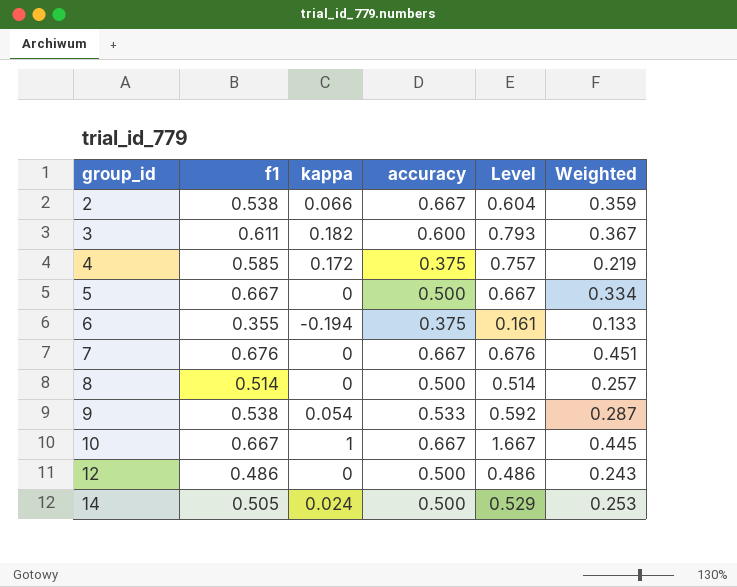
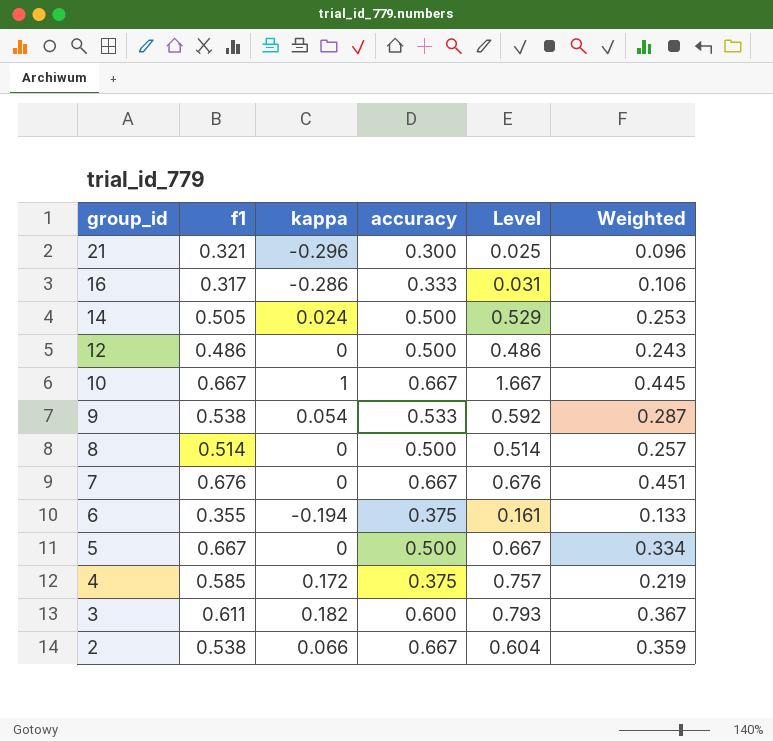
row order: group_id ascending -> group_id descending
row 21: none -> 0.321 | -0.296 | 0.300 | 0.025 | 0.096
row 16: none -> 0.317 | -0.286 | 0.333 | 0.031 | 0.106

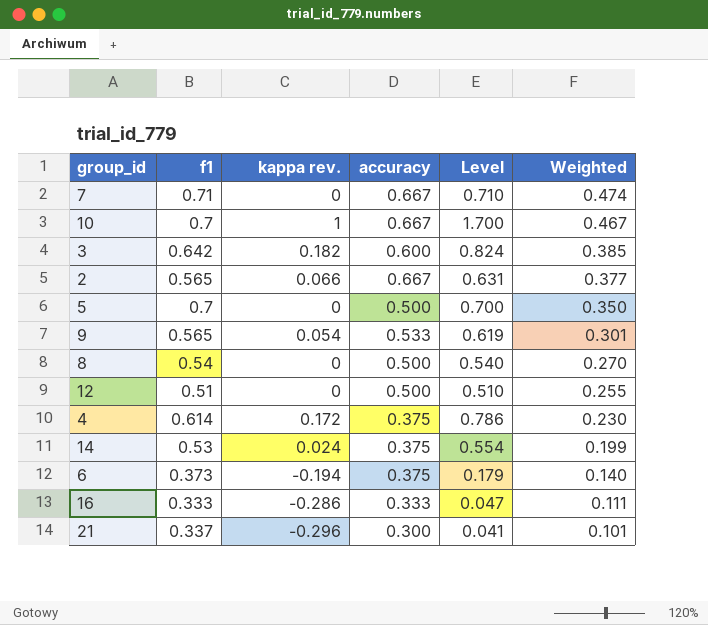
row order: group_id descending -> Weighted descending
column name: kappa -> kappa rev.
7 | f1: 0.676 -> 0.71
7 | Level: 0.676 -> 0.710
7 | Weighted: 0.451 -> 0.474
10 | f1: 0.667 -> 0.7
10 | Level: 1.667 -> 1.700
10 | Weighted: 0.445 -> 0.467
3 | f1: 0.611 -> 0.642
3 | Level: 0.793 -> 0.824
3 | Weighted: 0.367 -> 0.385
2 | f1: 0.538 -> 0.565
2 | Level: 0.604 -> 0.631
2 | Weighted: 0.359 -> 0.377
5 | f1: 0.667 -> 0.7
5 | Level: 0.667 -> 0.700
5 | Weighted: 0.334 -> 0.350
9 | f1: 0.538 -> 0.565
9 | Level: 0.592 -> 0.619
9 | Weighted: 0.287 -> 0.301
8 | f1: 0.514 -> 0.54
8 | Level: 0.514 -> 0.540
8 | Weighted: 0.257 -> 0.270
12 | f1: 0.486 -> 0.51
12 | Level: 0.486 -> 0.510
12 | Weighted: 0.243 -> 0.255
4 | f1: 0.585 -> 0.614
4 | Level: 0.757 -> 0.786
4 | Weighted: 0.219 -> 0.230
14 | f1: 0.505 -> 0.53
14 | accuracy: 0.500 -> 0.375
14 | Level: 0.529 -> 0.554
14 | Weighted: 0.253 -> 0.199
6 | f1: 0.355 -> 0.373
6 | Level: 0.161 -> 0.179
6 | Weighted: 0.133 -> 0.140
16 | f1: 0.317 -> 0.333
16 | Level: 0.031 -> 0.047
16 | Weighted: 0.106 -> 0.111
21 | f1: 0.321 -> 0.337
21 | Level: 0.025 -> 0.041
21 | Weighted: 0.096 -> 0.101

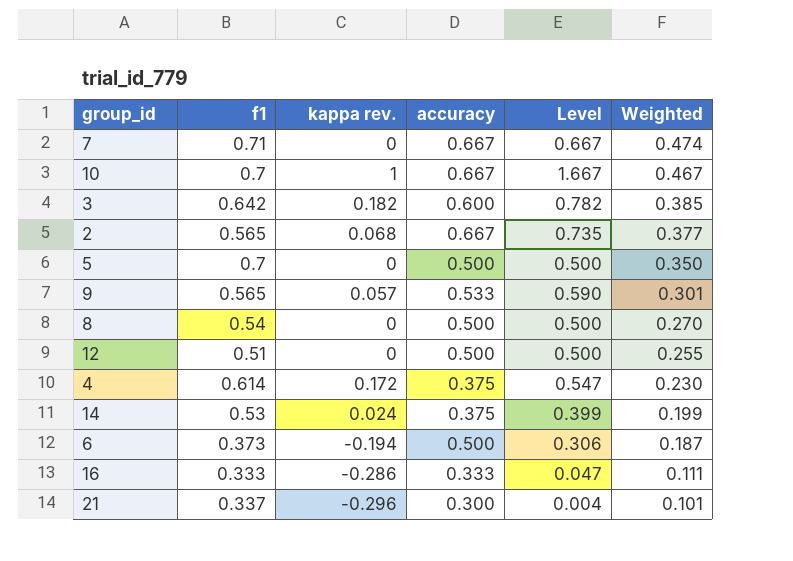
column Level | formula: [f1] + [kappa rev.] -> [kappa rev.] + [accuracy]
2 | kappa rev.: 0.066 -> 0.068
9 | kappa rev.: 0.054 -> 0.057
6 | accuracy: 0.375 -> 0.500
6 | Weighted: 0.140 -> 0.187

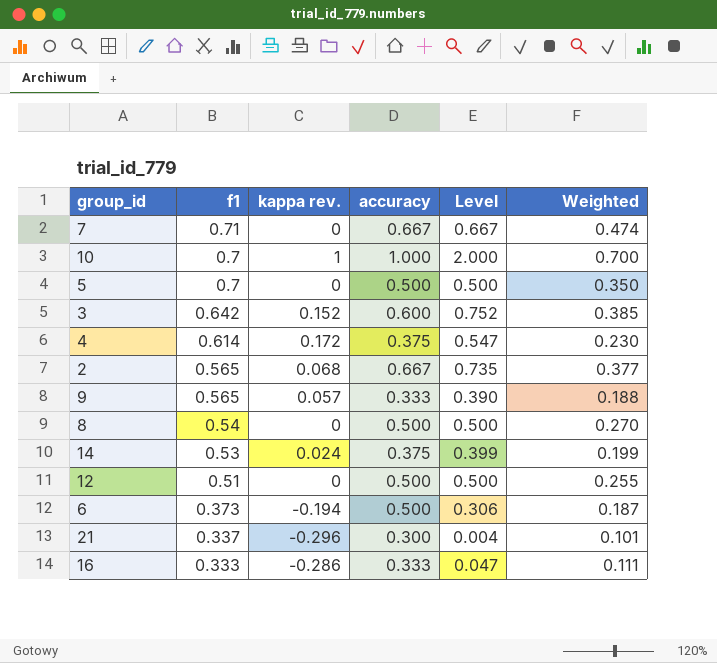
row order: Weighted descending -> f1 descending
10 | accuracy: 0.667 -> 1.000
10 | Level: 1.667 -> 2.000
10 | Weighted: 0.467 -> 0.700
3 | kappa rev.: 0.182 -> 0.152
3 | Level: 0.782 -> 0.752
9 | accuracy: 0.533 -> 0.333
9 | Level: 0.590 -> 0.390
9 | Weighted: 0.301 -> 0.188

